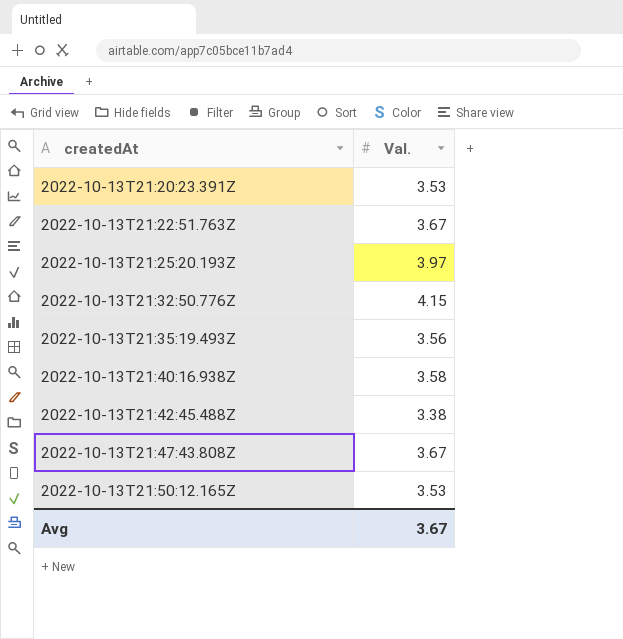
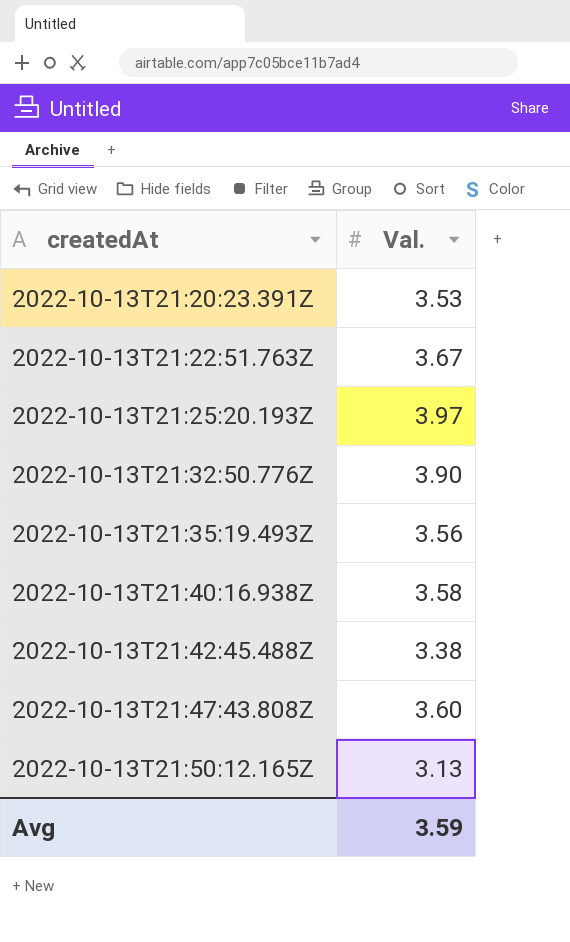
2022-10-13T21:32:50.776Z | Val.: 4.15 -> 3.90
2022-10-13T21:47:43.808Z | Val.: 3.67 -> 3.60
2022-10-13T21:50:12.165Z | Val.: 3.53 -> 3.13
Avg | Val.: 3.67 -> 3.59

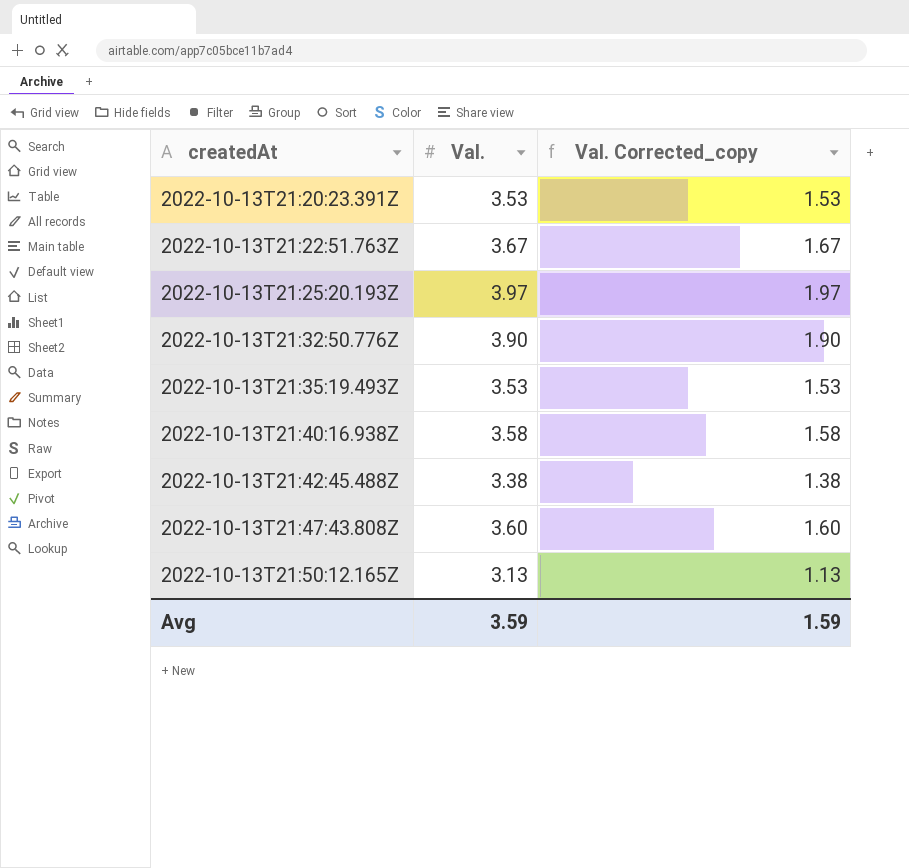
column Val. Corrected_copy | formula: none -> [Val.] - 2
2022-10-13T21:35:19.493Z | Val.: 3.56 -> 3.53

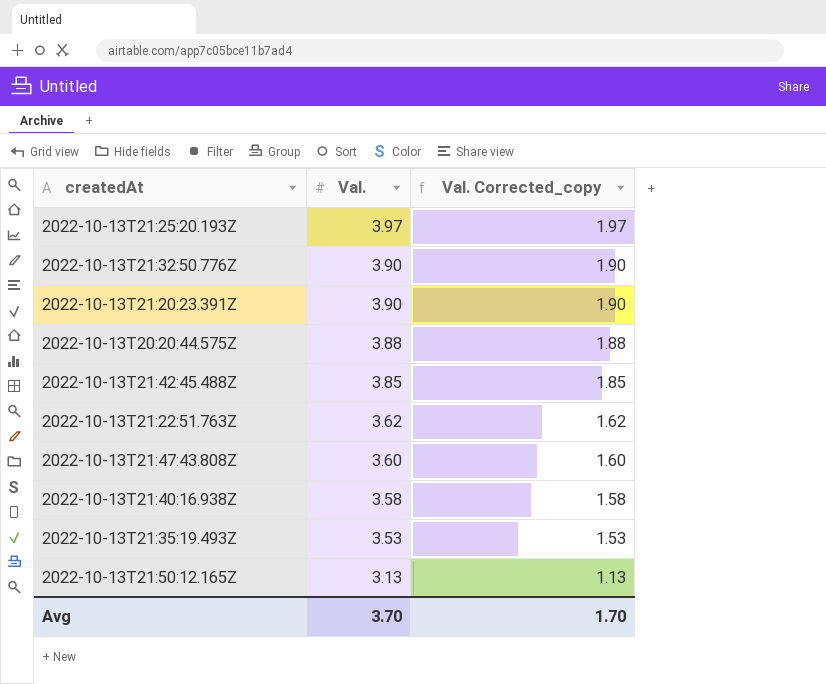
row order: createdAt ascending -> Val. descending
2022-10-13T21:20:23.391Z | Val.: 3.53 -> 3.90
2022-10-13T21:20:23.391Z | Val. Corrected_copy: 1.53 -> 1.90
row 2022-10-13T20:20:44.575Z: none -> 3.88 | 1.88
2022-10-13T21:42:45.488Z | Val.: 3.38 -> 3.85
2022-10-13T21:42:45.488Z | Val. Corrected_copy: 1.38 -> 1.85
2022-10-13T21:22:51.763Z | Val.: 3.67 -> 3.62
2022-10-13T21:22:51.763Z | Val. Corrected_copy: 1.67 -> 1.62
Avg | Val.: 3.59 -> 3.70
Avg | Val. Corrected_copy: 1.59 -> 1.70

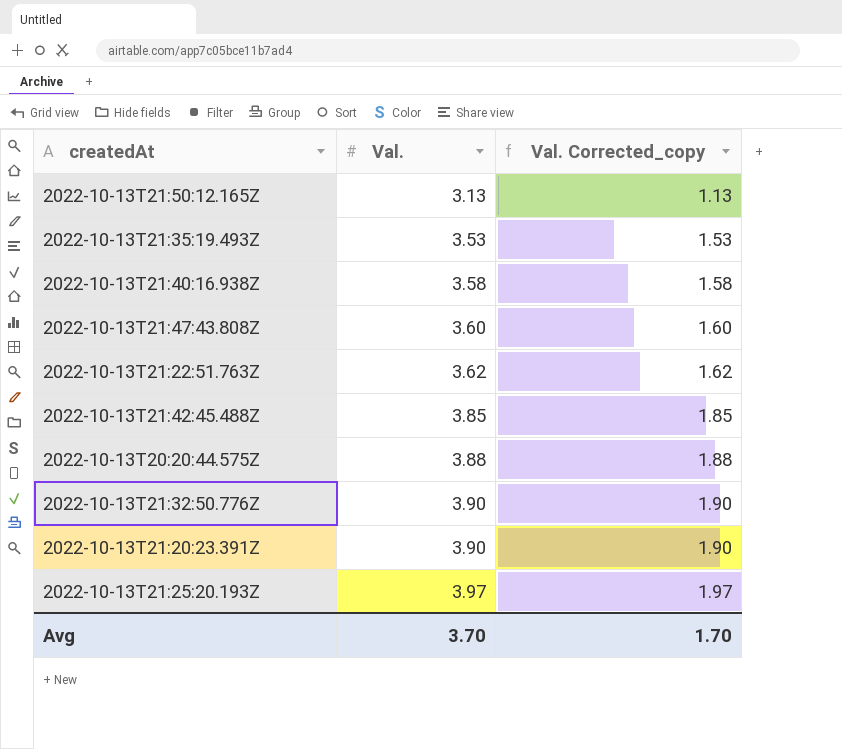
row order: Val. descending -> Val. ascending

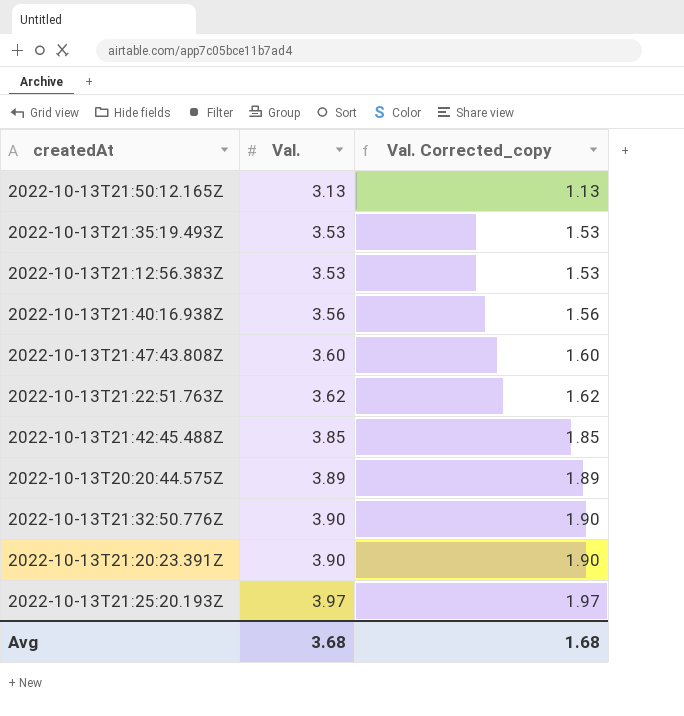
row 2022-10-13T21:12:56.383Z: none -> 3.53 | 1.53
2022-10-13T21:40:16.938Z | Val.: 3.58 -> 3.56
2022-10-13T21:40:16.938Z | Val. Corrected_copy: 1.58 -> 1.56
2022-10-13T20:20:44.575Z | Val.: 3.88 -> 3.89
2022-10-13T20:20:44.575Z | Val. Corrected_copy: 1.88 -> 1.89
Avg | Val.: 3.70 -> 3.68
Avg | Val. Corrected_copy: 1.70 -> 1.68

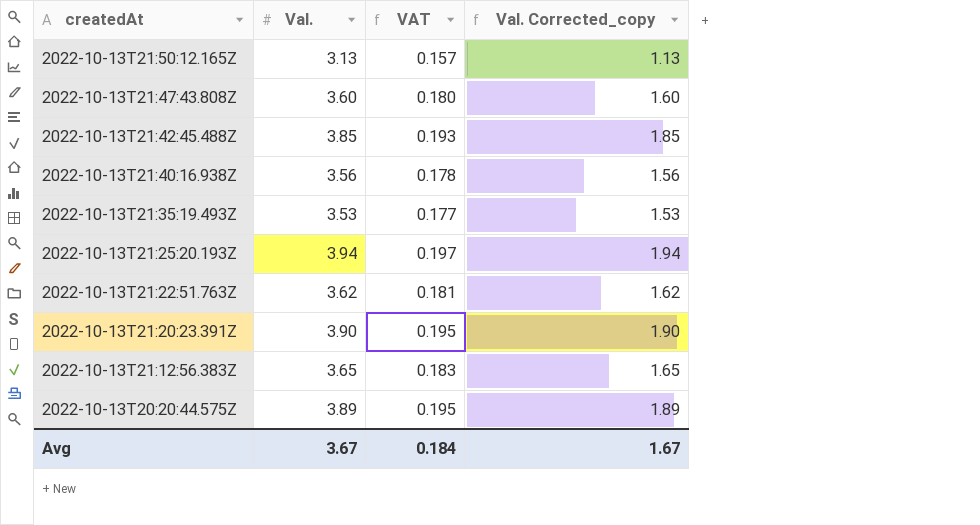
row order: Val. ascending -> createdAt descending
column VAT | formula: none -> [Val.] * 0.05
row 2022-10-13T21:32:50.776Z: 3.90 | 1.90 -> none
2022-10-13T21:25:20.193Z | Val.: 3.97 -> 3.94
2022-10-13T21:25:20.193Z | Val. Corrected_copy: 1.97 -> 1.94
2022-10-13T21:12:56.383Z | Val.: 3.53 -> 3.65
2022-10-13T21:12:56.383Z | Val. Corrected_copy: 1.53 -> 1.65
Avg | Val.: 3.68 -> 3.67
Avg | Val. Corrected_copy: 1.68 -> 1.67

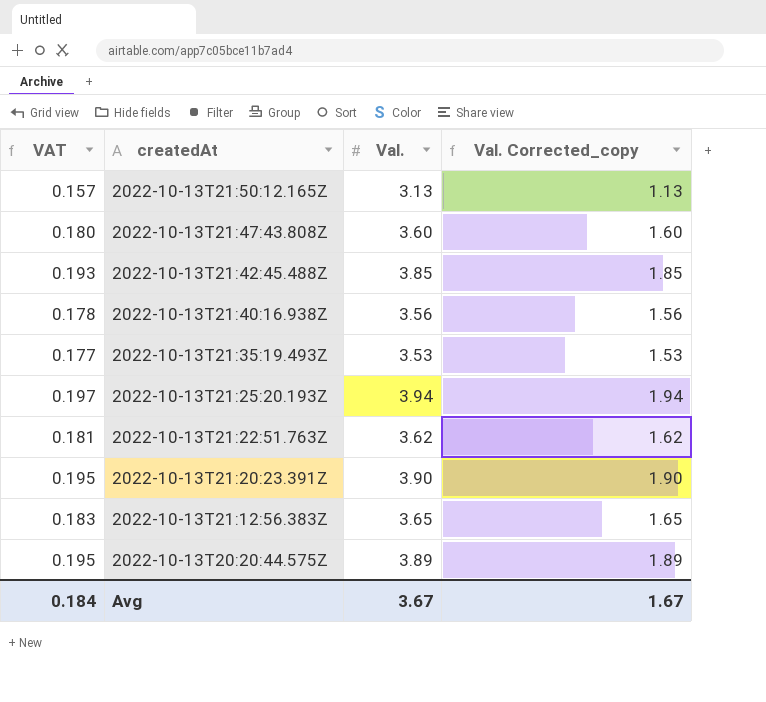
column VAT | position: 3 -> 1

